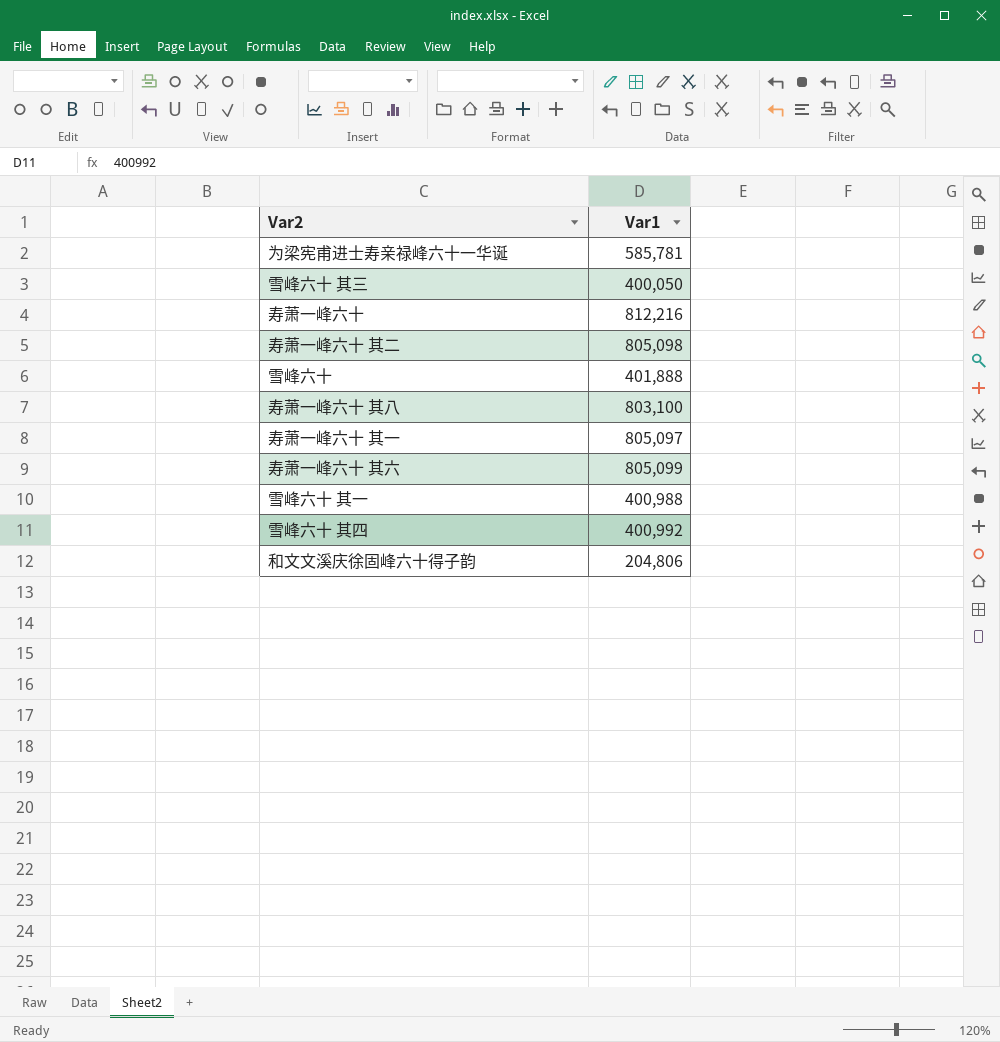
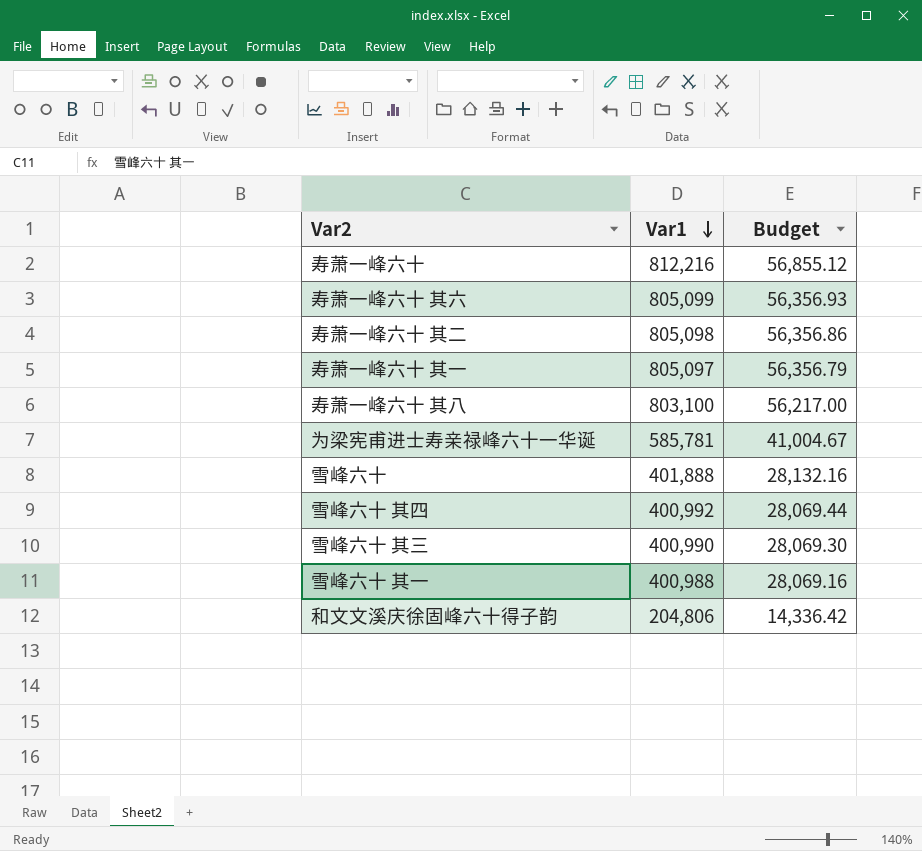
row order: none -> Var1 descending
column Budget | formula: none -> [Var1] * 0.07
雪峰六十 其三 | Var1: 400,050 -> 400,990

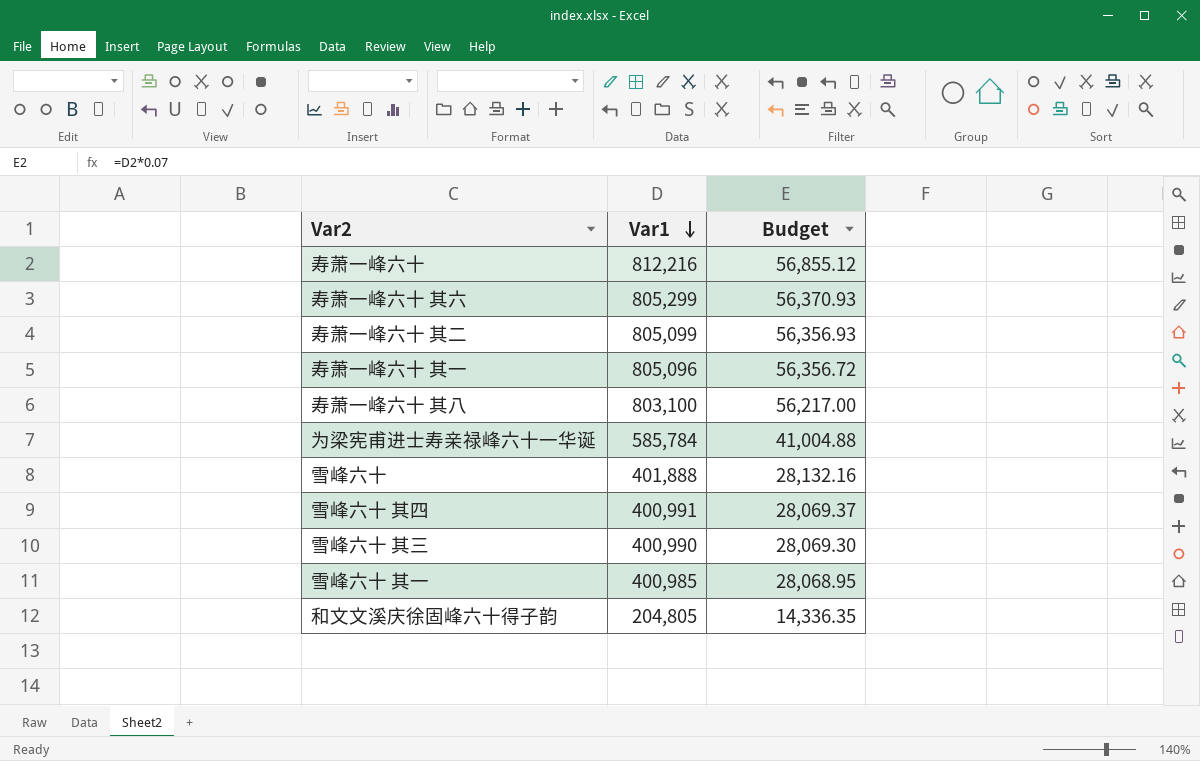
寿萧一峰六十 其六 | Var1: 805,099 -> 805,299
寿萧一峰六十 其六 | Budget: 56,356.93 -> 56,370.93
寿萧一峰六十 其二 | Var1: 805,098 -> 805,099
寿萧一峰六十 其二 | Budget: 56,356.86 -> 56,356.93
寿萧一峰六十 其一 | Var1: 805,097 -> 805,096
寿萧一峰六十 其一 | Budget: 56,356.79 -> 56,356.72
为梁宪甫进士寿亲禄峰六十一华诞 | Var1: 585,781 -> 585,784
为梁宪甫进士寿亲禄峰六十一华诞 | Budget: 41,004.67 -> 41,004.88
雪峰六十 其四 | Var1: 400,992 -> 400,991
雪峰六十 其四 | Budget: 28,069.44 -> 28,069.37
雪峰六十 其一 | Var1: 400,988 -> 400,985
雪峰六十 其一 | Budget: 28,069.16 -> 28,068.95
和文文溪庆徐固峰六十得子韵 | Var1: 204,806 -> 204,805
和文文溪庆徐固峰六十得子韵 | Budget: 14,336.42 -> 14,336.35

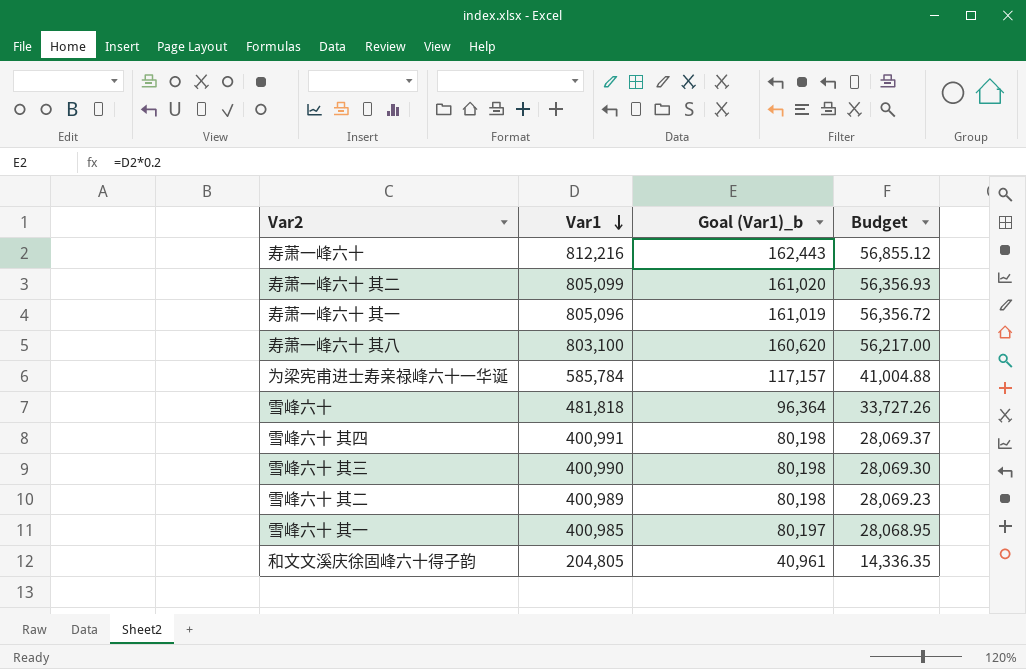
column Goal (Var1)_b | formula: none -> [Var1] * 0.2
row 寿萧一峰六十 其六: 805,299 | 56,370.93 -> none
雪峰六十 | Var1: 401,888 -> 481,818
雪峰六十 | Budget: 28,132.16 -> 33,727.26
row 雪峰六十 其二: none -> 400,989 | 80,198 | 28,069.23

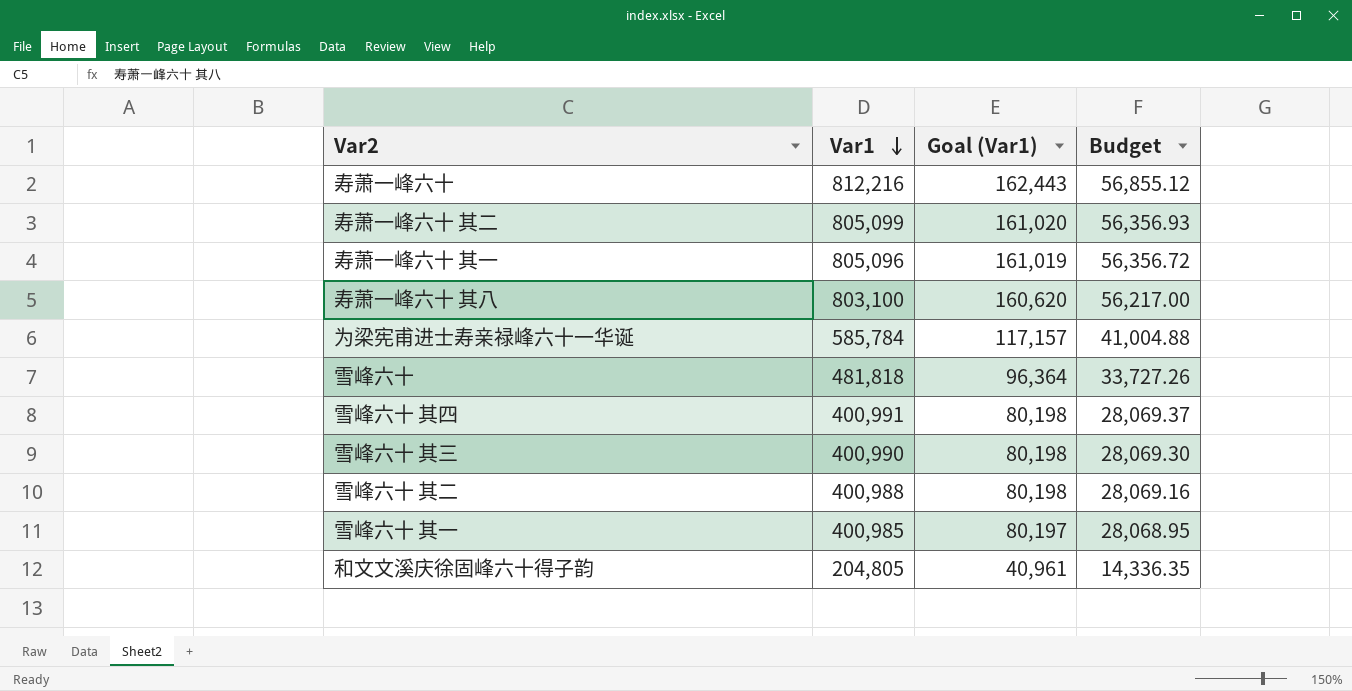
column name: Goal (Var1)_b -> Goal (Var1)
雪峰六十 其二 | Var1: 400,989 -> 400,988
雪峰六十 其二 | Budget: 28,069.23 -> 28,069.16

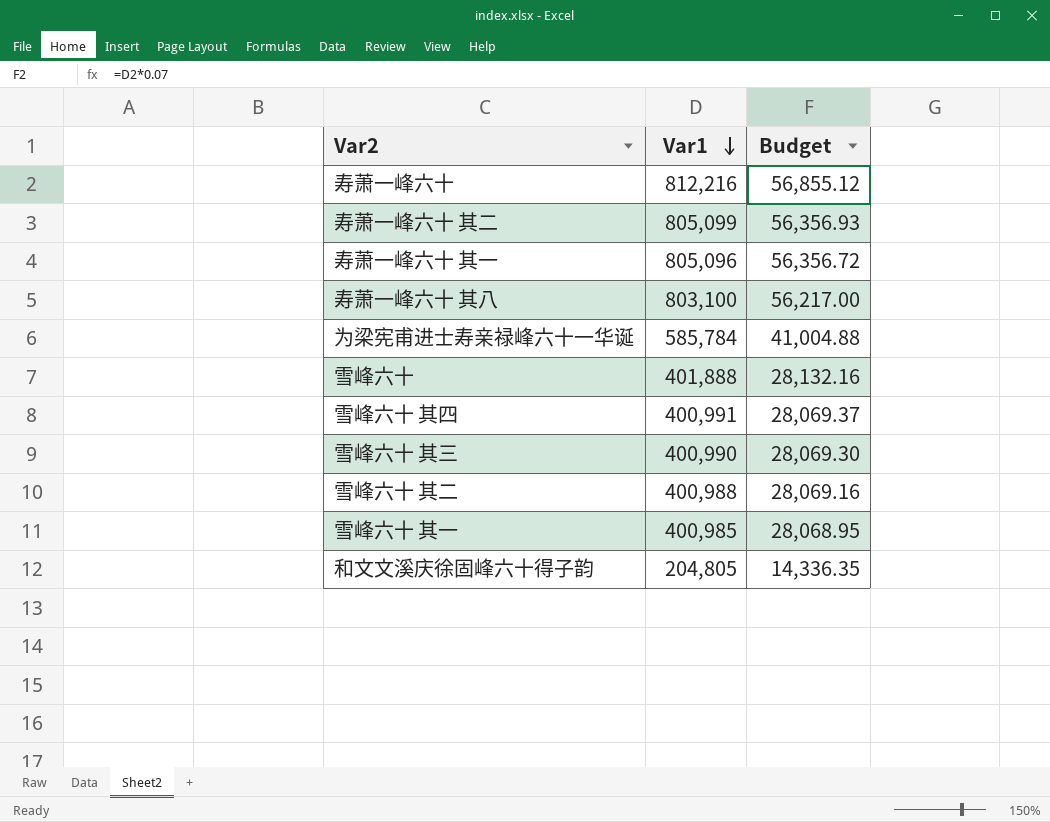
column Goal (Var1) | formula: [Var1] * 0.2 -> none
雪峰六十 | Var1: 481,818 -> 401,888
雪峰六十 | Budget: 33,727.26 -> 28,132.16

